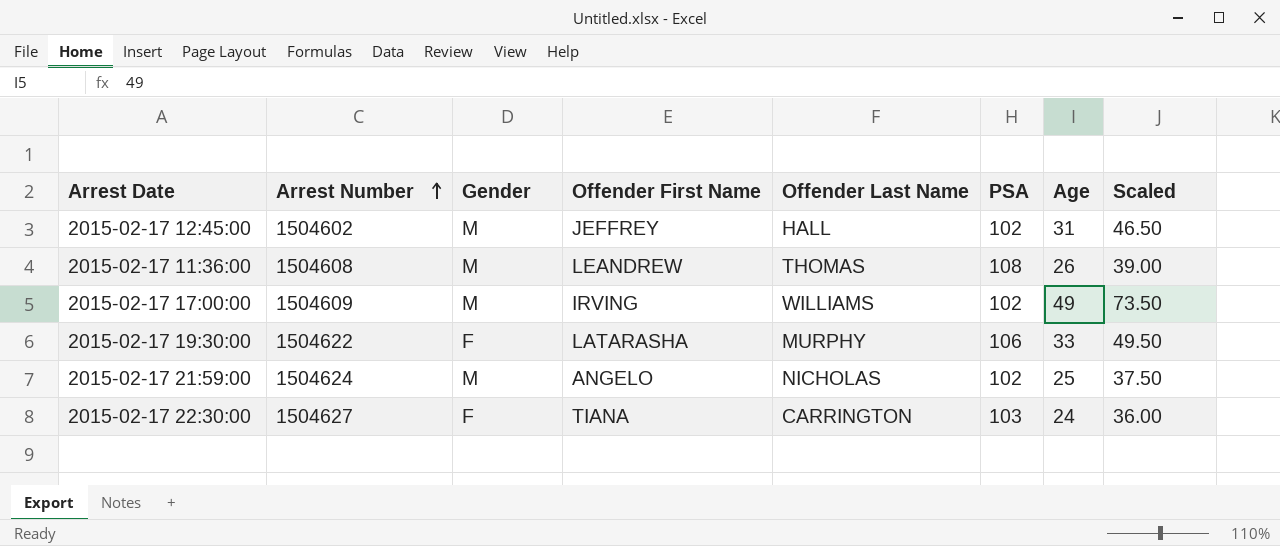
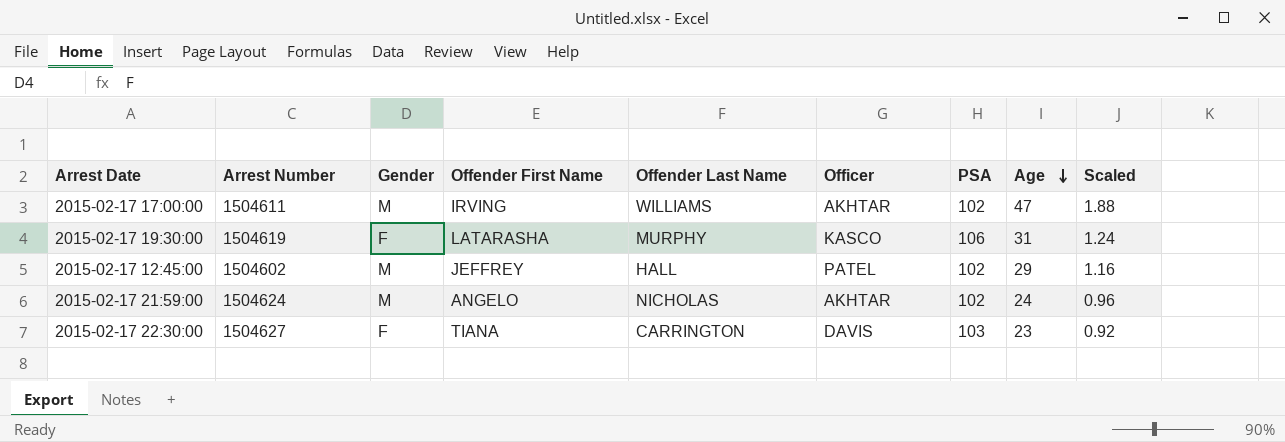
row order: Arrest Number ascending -> Age descending
column Officer | position: none -> 6
column Scaled | formula: [Age] * 1.5 -> [Age] * 0.04
row 2015-02-17 11:36:00: 1504608 | M | LEANDREW | THOMAS | 108 | 26 | 39.00 -> none
2015-02-17 17:00:00 | Arrest Number: 1504609 -> 1504611
2015-02-17 17:00:00 | Age: 49 -> 47
2015-02-17 19:30:00 | Arrest Number: 1504622 -> 1504619
2015-02-17 19:30:00 | Age: 33 -> 31
2015-02-17 12:45:00 | Age: 31 -> 29
2015-02-17 21:59:00 | Age: 25 -> 24
2015-02-17 22:30:00 | Age: 24 -> 23

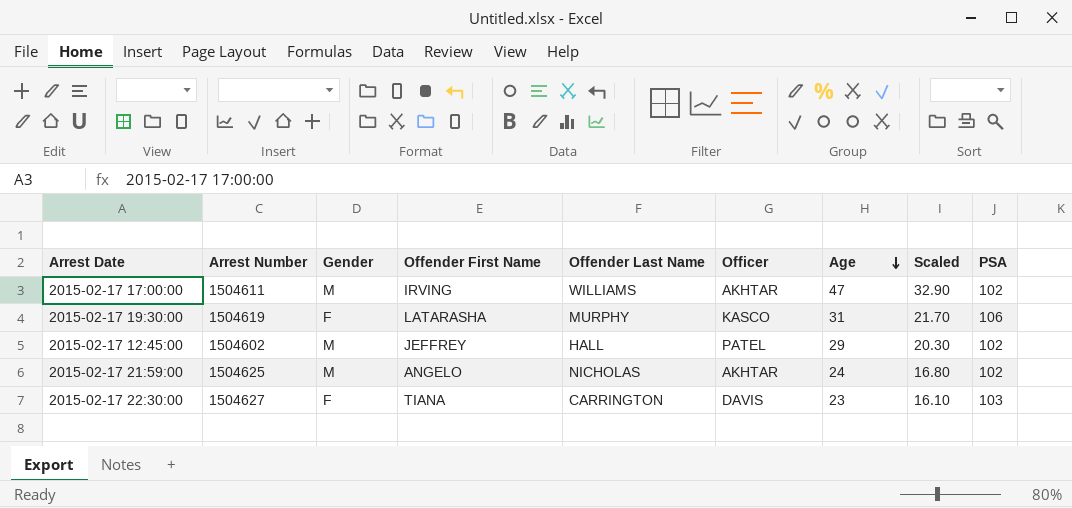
column Scaled | formula: [Age] * 0.04 -> [Age] * 0.7
column PSA | position: 7 -> 9
2015-02-17 21:59:00 | Arrest Number: 1504624 -> 1504625

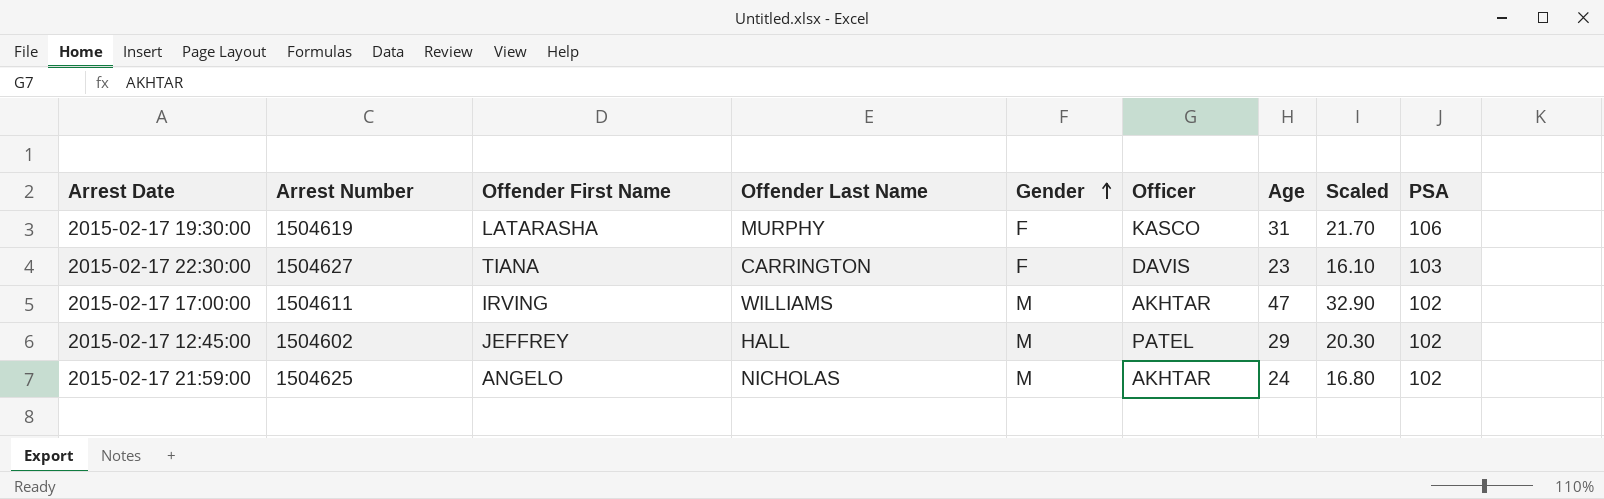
row order: Age descending -> Gender ascending
column Gender | position: 3 -> 5

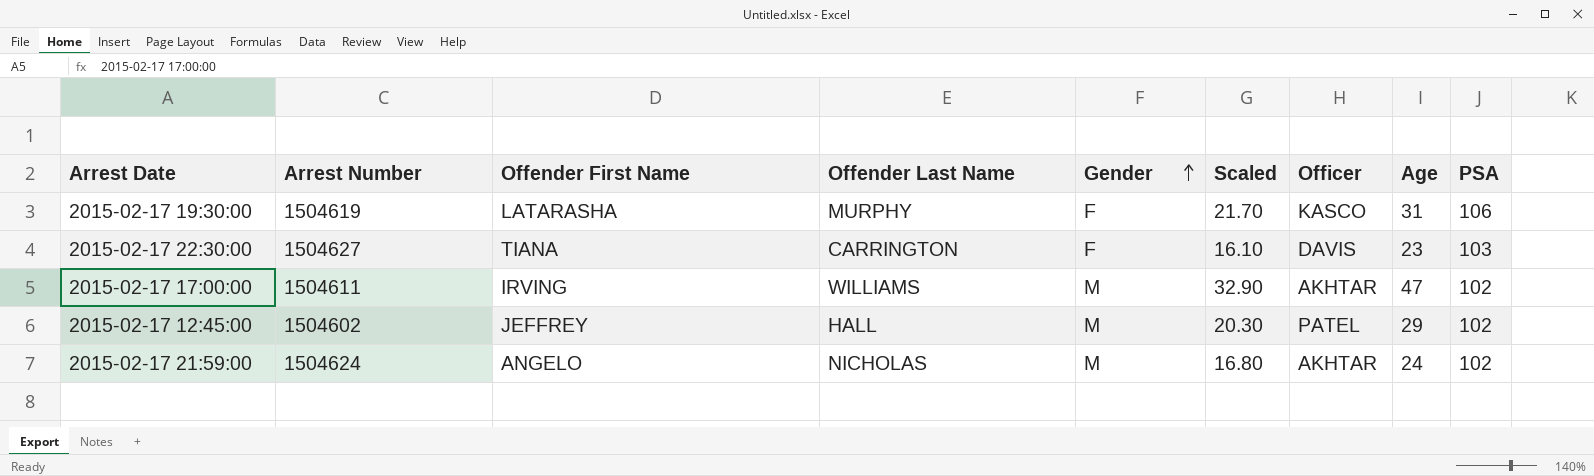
column Scaled | position: 8 -> 6
2015-02-17 21:59:00 | Arrest Number: 1504625 -> 1504624

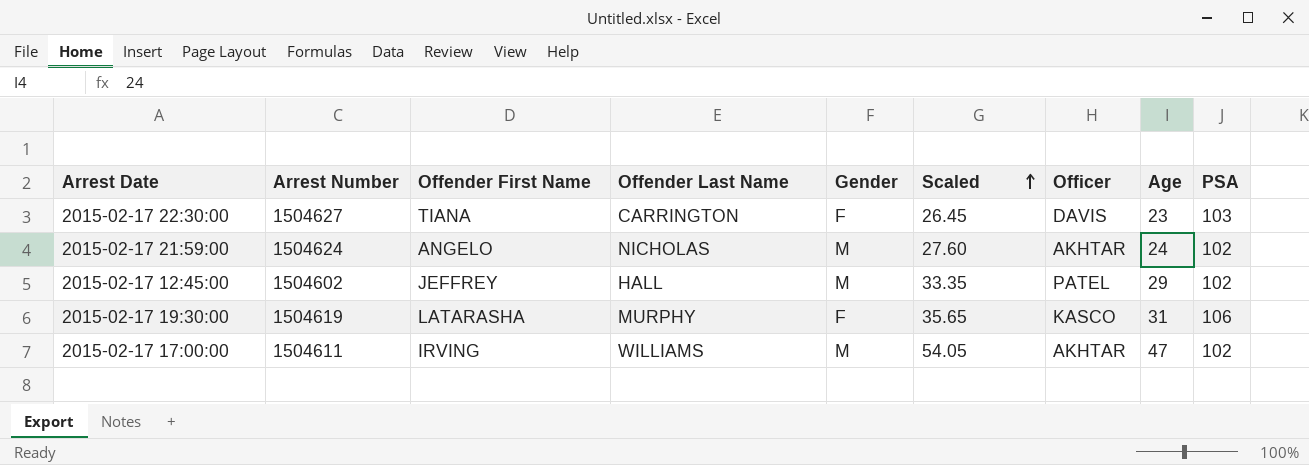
row order: Gender ascending -> Scaled ascending
column Scaled | formula: [Age] * 0.7 -> [Age] * 1.15

